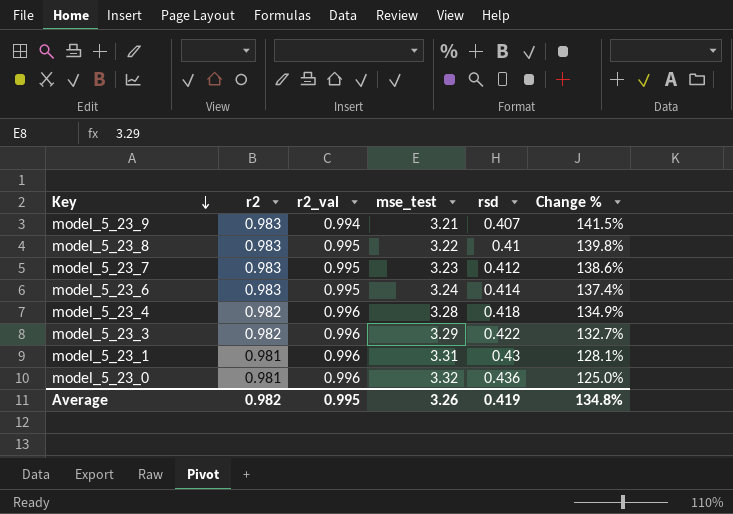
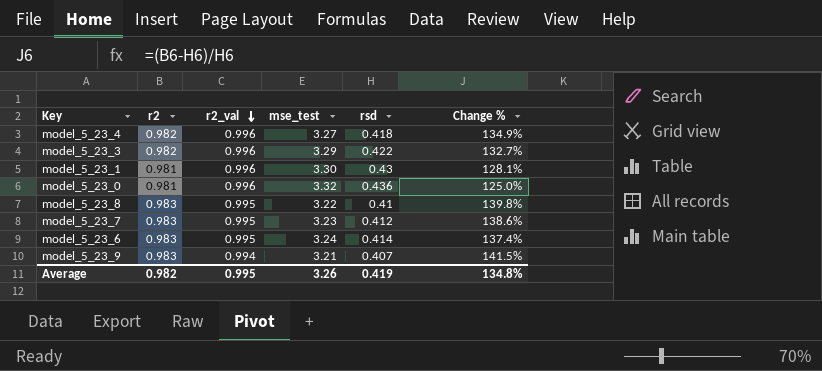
row order: Key descending -> r2_val descending
model_5_23_4 | mse_test: 3.28 -> 3.27
model_5_23_1 | mse_test: 3.31 -> 3.30

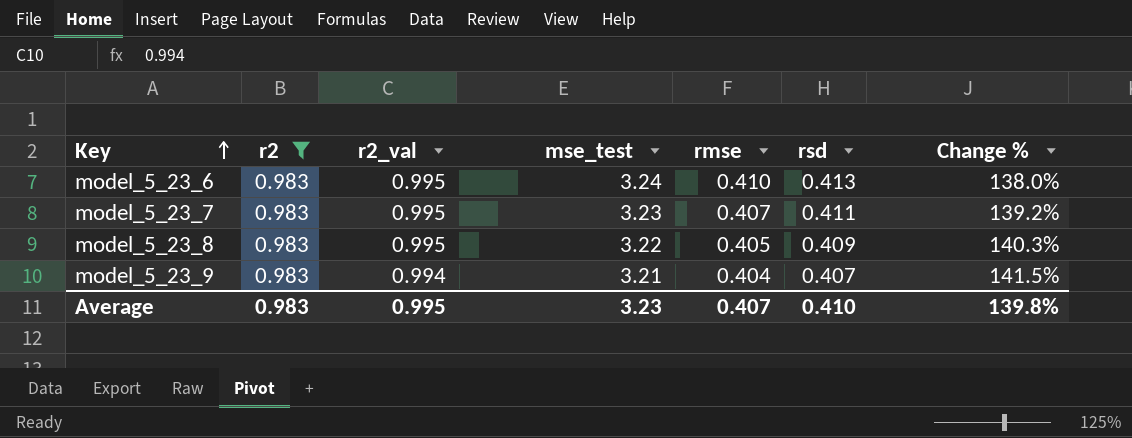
filter: none -> r2 = 0.983
row order: r2_val descending -> Key ascending
column rmse | position: none -> 5
model_5_23_6 | rsd: 0.414 -> 0.413
model_5_23_6 | Change %: 137.4% -> 138.0%
model_5_23_7 | rsd: 0.412 -> 0.411
model_5_23_7 | Change %: 138.6% -> 139.2%
model_5_23_8 | rsd: 0.41 -> 0.409
model_5_23_8 | Change %: 139.8% -> 140.3%
Average | r2: 0.982 -> 0.983
Average | mse_test: 3.26 -> 3.23
Average | rsd: 0.419 -> 0.410
Average | Change %: 134.8% -> 139.8%

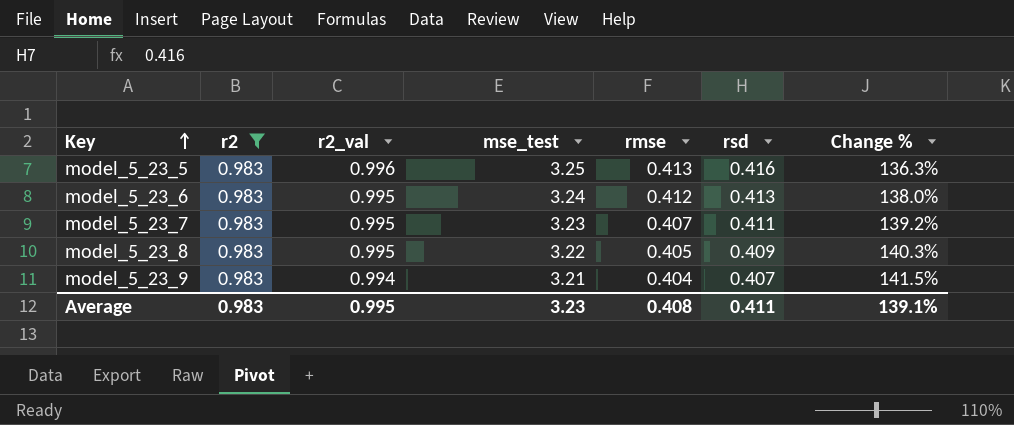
row model_5_23_5: none -> 0.983 | 0.996 | 3.25 | 0.413 | 0.416 | 136.3%
model_5_23_6 | rmse: 0.410 -> 0.412
Average | rmse: 0.407 -> 0.408
Average | rsd: 0.410 -> 0.411
Average | Change %: 139.8% -> 139.1%

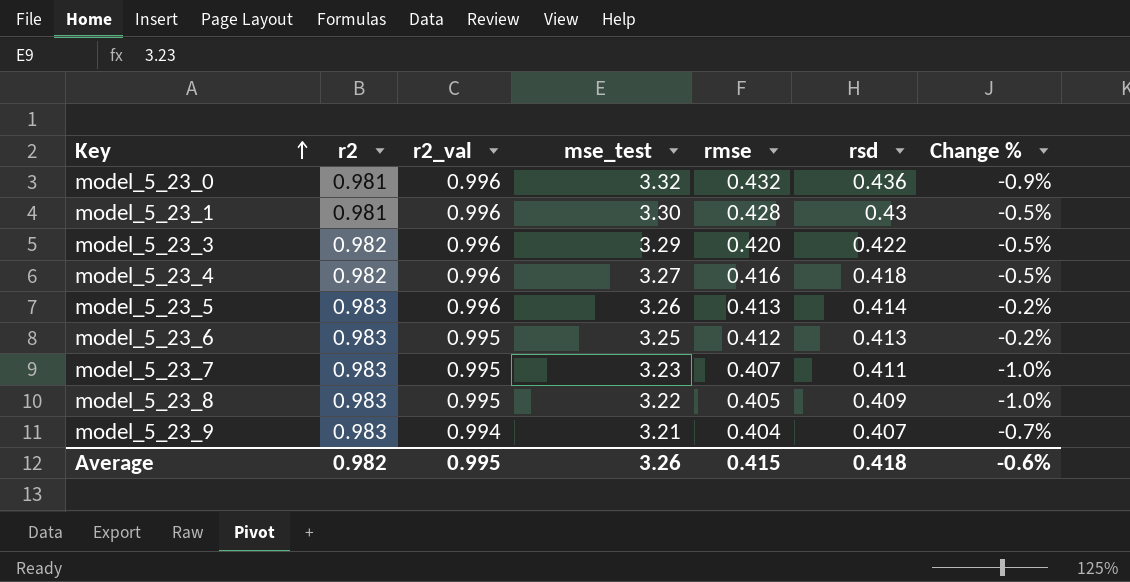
filter: r2 = 0.983 -> none
column Change % | formula: ([r2] - [rsd]) / [rsd] -> ([rmse] - [rsd]) / [rsd]
model_5_23_5 | mse_test: 3.25 -> 3.26
model_5_23_5 | rsd: 0.416 -> 0.414
model_5_23_6 | mse_test: 3.24 -> 3.25
Average | r2: 0.983 -> 0.982
Average | mse_test: 3.23 -> 3.26
Average | rmse: 0.408 -> 0.415
Average | rsd: 0.411 -> 0.418
Average | Change %: 139.1% -> -0.6%

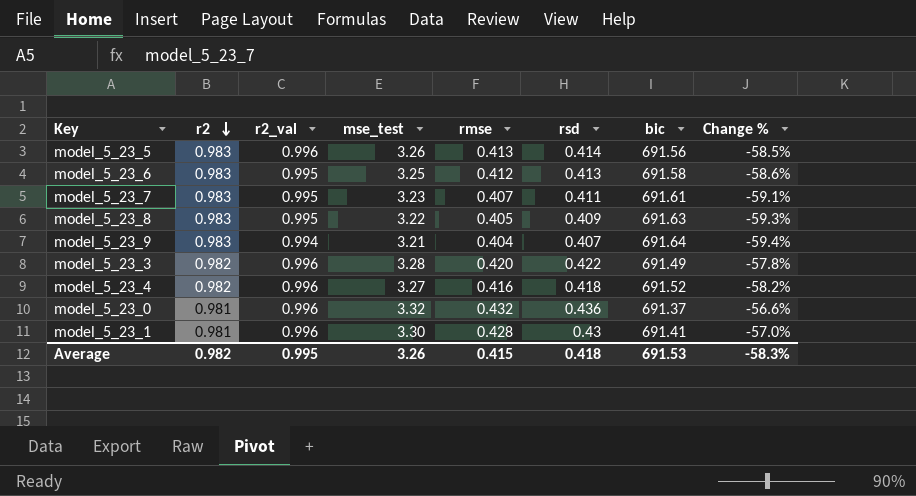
row order: Key ascending -> r2 descending
column bic | position: none -> 7
column Change % | formula: ([rmse] - [rsd]) / [rsd] -> ([rmse] - [r2_val]) / [r2_val]
model_5_23_3 | mse_test: 3.29 -> 3.28
Average | Change %: -0.6% -> -58.3%

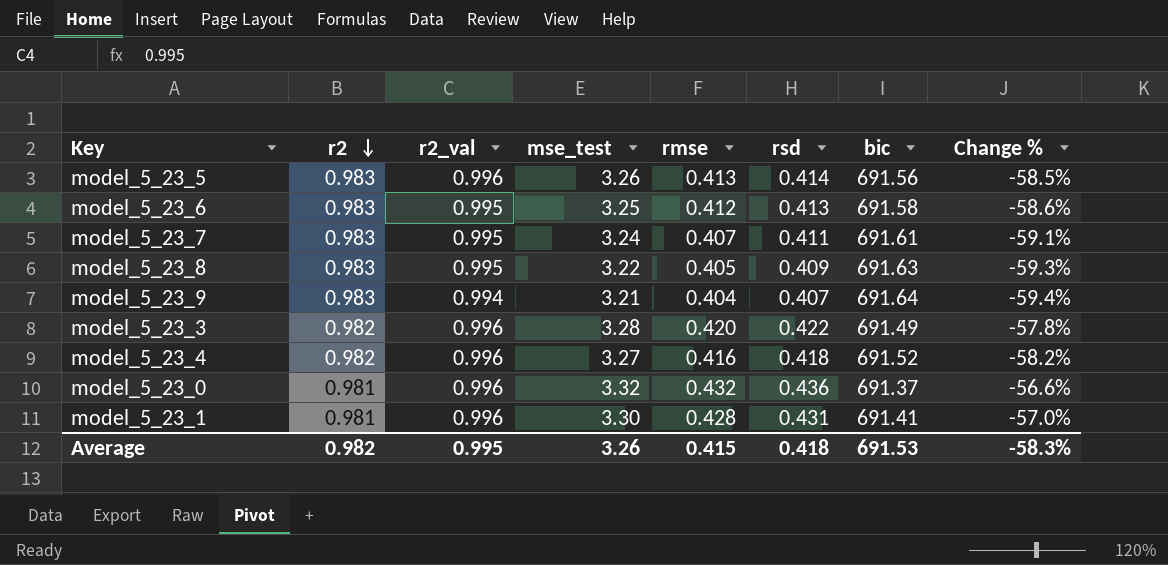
model_5_23_7 | mse_test: 3.23 -> 3.24
model_5_23_1 | rsd: 0.43 -> 0.431

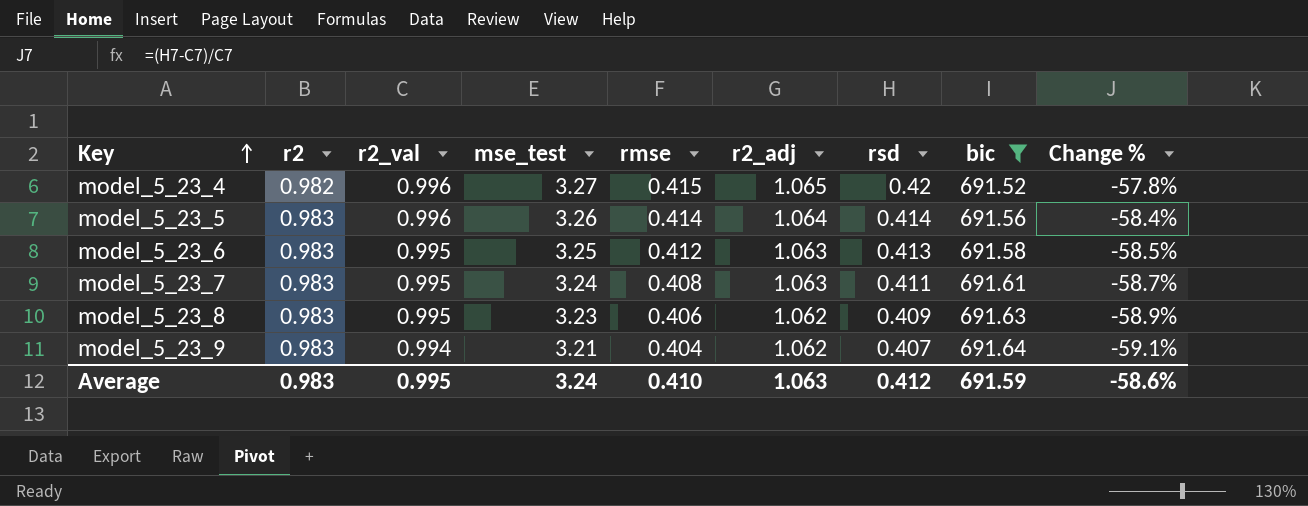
filter: none -> bic >= 691.52
row order: r2 descending -> Key ascending
column r2_adj | position: none -> 6
column Change % | formula: ([rmse] - [r2_val]) / [r2_val] -> ([rsd] - [r2_val]) / [r2_val]
model_5_23_4 | rmse: 0.416 -> 0.415
model_5_23_4 | rsd: 0.418 -> 0.42
model_5_23_5 | rmse: 0.413 -> 0.414
model_5_23_7 | rmse: 0.407 -> 0.408
model_5_23_8 | mse_test: 3.22 -> 3.23
model_5_23_8 | rmse: 0.405 -> 0.406
Average | r2: 0.982 -> 0.983
Average | mse_test: 3.26 -> 3.24
Average | rmse: 0.415 -> 0.410
Average | rsd: 0.418 -> 0.412
Average | bic: 691.53 -> 691.59
Average | Change %: -58.3% -> -58.6%

